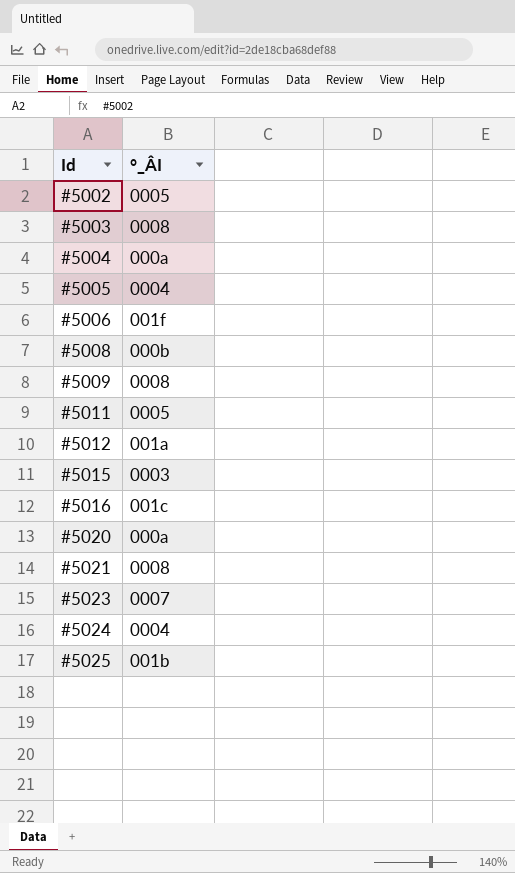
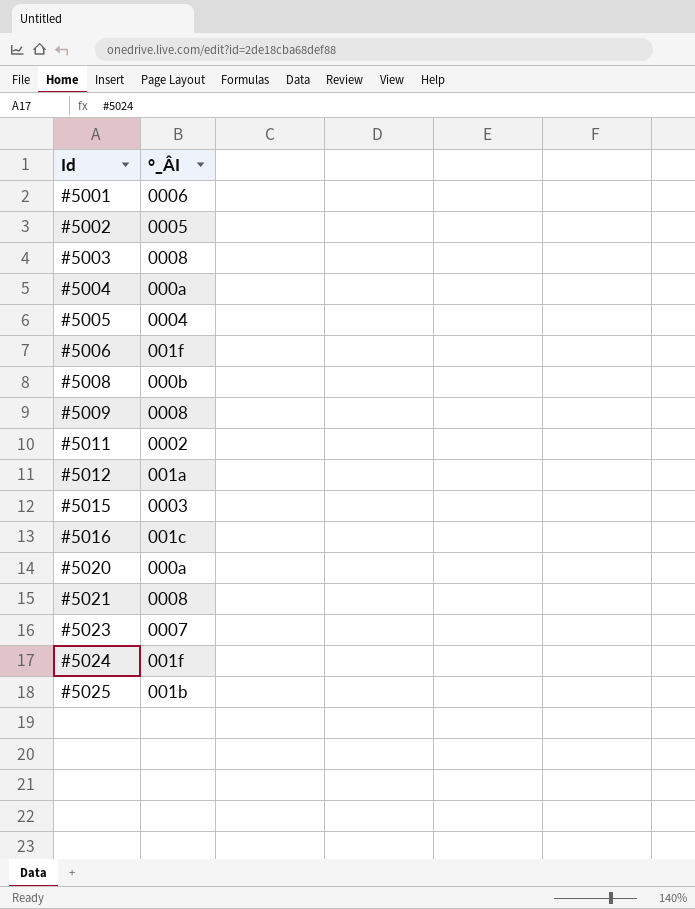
row #5001: none -> 0006
#5011 | °_ÂI: 0005 -> 0002
#5024 | °_ÂI: 0004 -> 001f

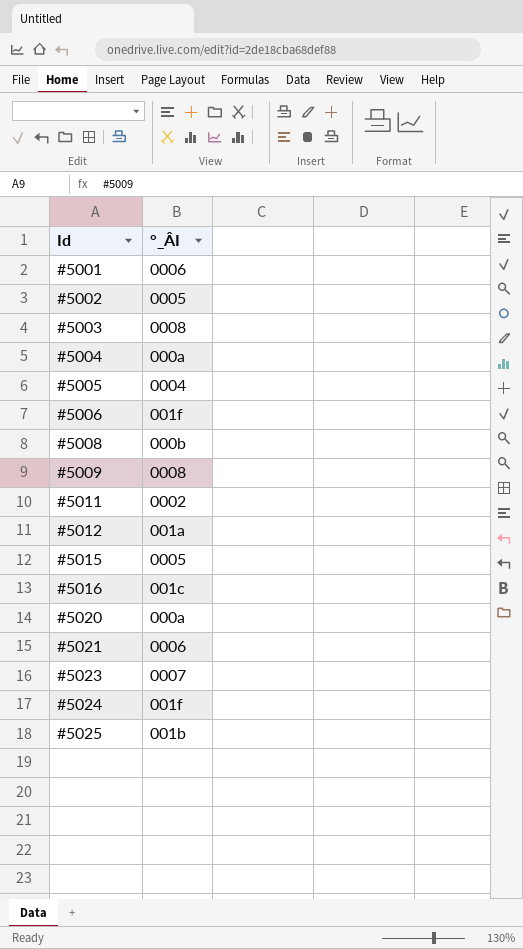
#5015 | °_ÂI: 0003 -> 0005
#5021 | °_ÂI: 0008 -> 0006

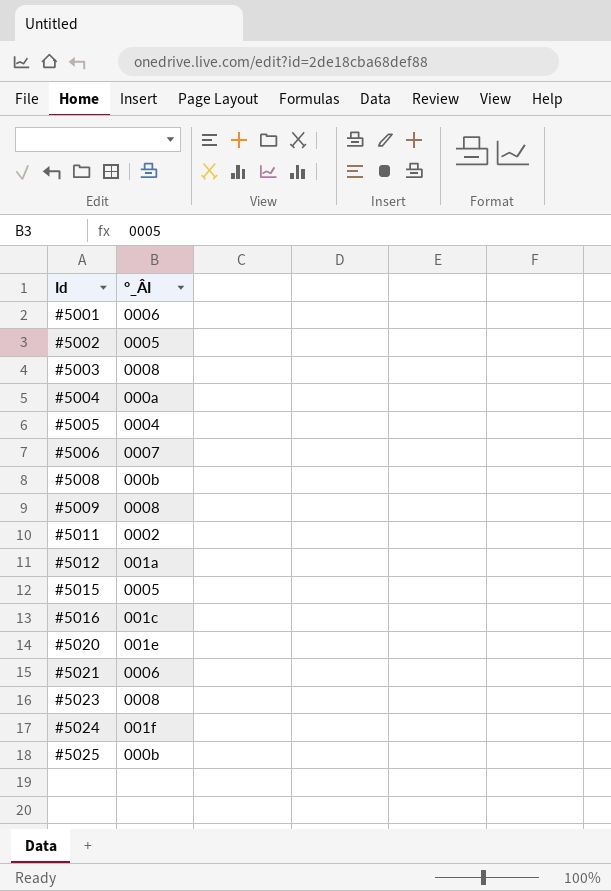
#5006 | °_ÂI: 001f -> 0007
#5020 | °_ÂI: 000a -> 001e
#5023 | °_ÂI: 0007 -> 0008
#5025 | °_ÂI: 001b -> 000b

